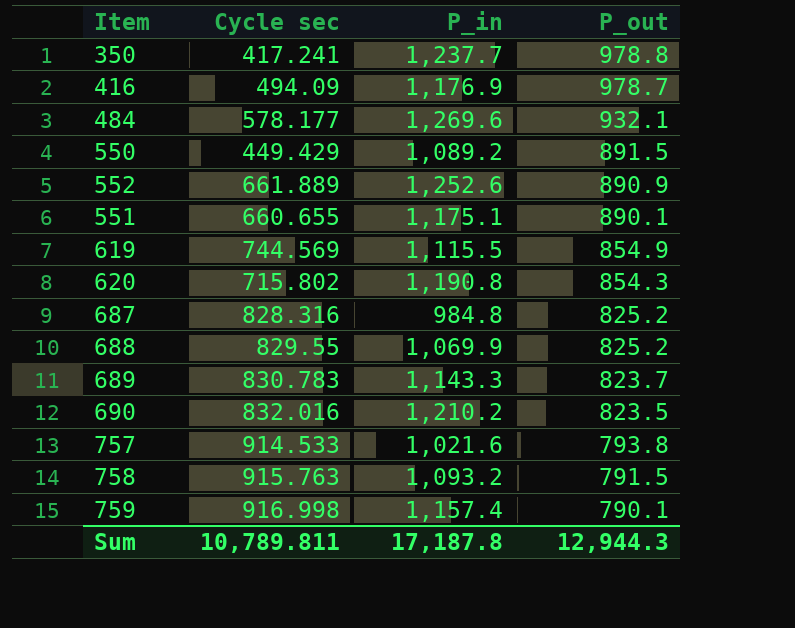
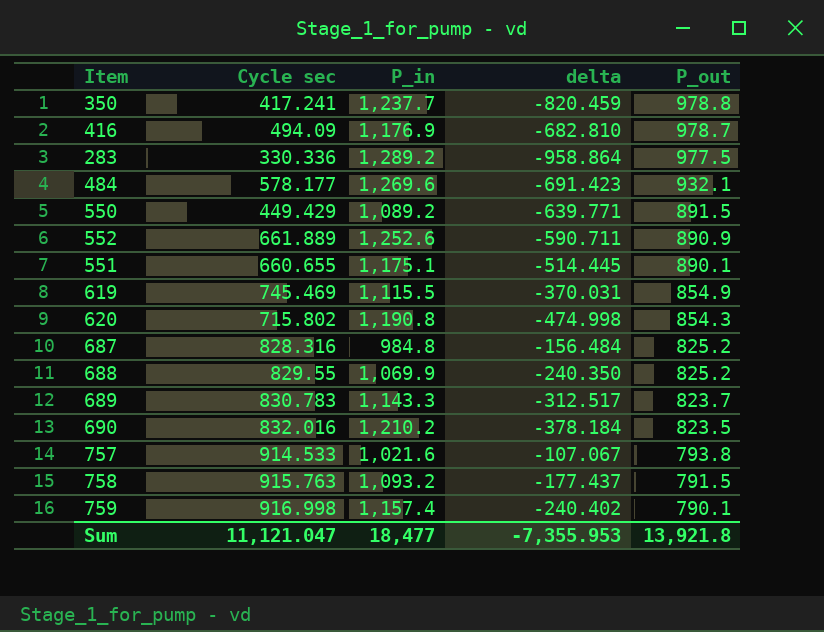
column delta | formula: none -> [Cycle sec] - [P_in]
row 283: none -> 330.336 | 1,289.2 | -958.864 | 977.5
619 | Cycle sec: 744.569 -> 745.469
Sum | Cycle sec: 10,789.811 -> 11,121.047
Sum | P_in: 17,187.8 -> 18,477
Sum | P_out: 12,944.3 -> 13,921.8

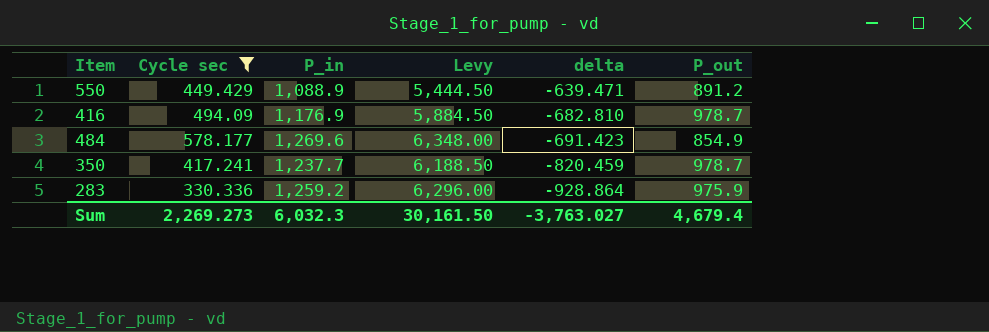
filter: none -> Cycle sec <= 578.177
row order: P_out descending -> delta descending
column Levy | formula: none -> [P_in] * 5
550 | P_in: 1,089.2 -> 1,088.9
550 | delta: -639.771 -> -639.471
550 | P_out: 891.5 -> 891.2
484 | P_out: 932.1 -> 854.9
350 | P_out: 978.8 -> 978.7
283 | P_in: 1,289.2 -> 1,259.2
283 | delta: -958.864 -> -928.864
283 | P_out: 977.5 -> 975.9
Sum | Cycle sec: 11,121.047 -> 2,269.273
Sum | P_in: 18,477 -> 6,032.3
Sum | delta: -7,355.953 -> -3,763.027
Sum | P_out: 13,921.8 -> 4,679.4

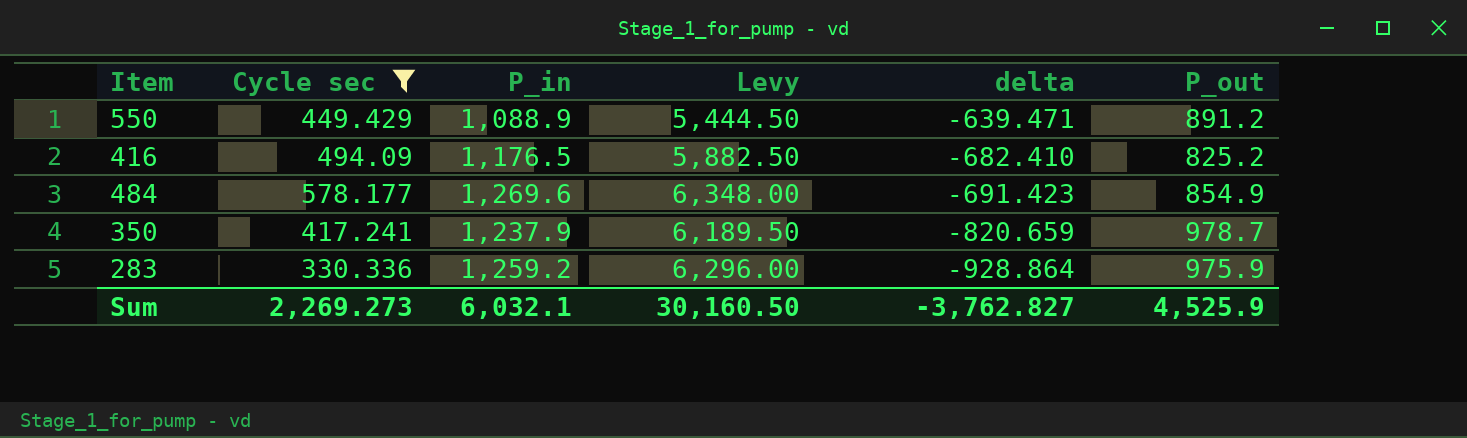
416 | P_in: 1,176.9 -> 1,176.5
416 | Levy: 5,884.50 -> 5,882.50
416 | delta: -682.810 -> -682.410
416 | P_out: 978.7 -> 825.2
350 | P_in: 1,237.7 -> 1,237.9
350 | Levy: 6,188.50 -> 6,189.50
350 | delta: -820.459 -> -820.659
Sum | P_in: 6,032.3 -> 6,032.1
Sum | Levy: 30,161.50 -> 30,160.50
Sum | delta: -3,763.027 -> -3,762.827
Sum | P_out: 4,679.4 -> 4,525.9

